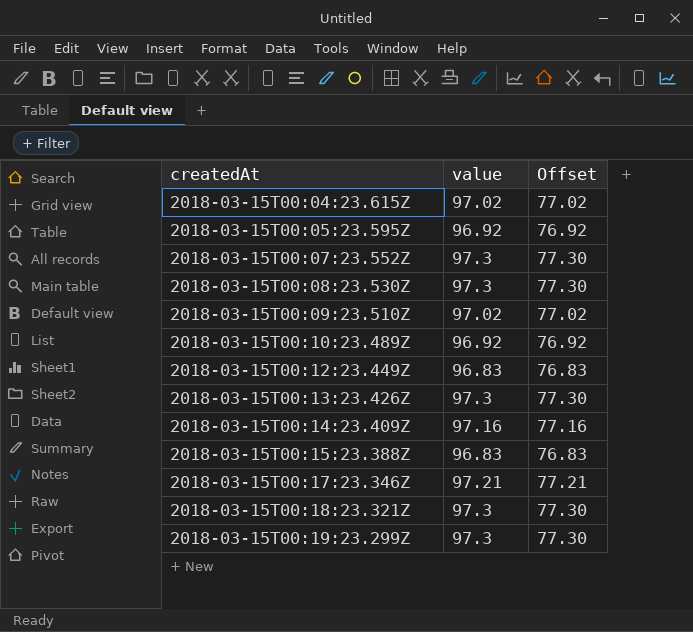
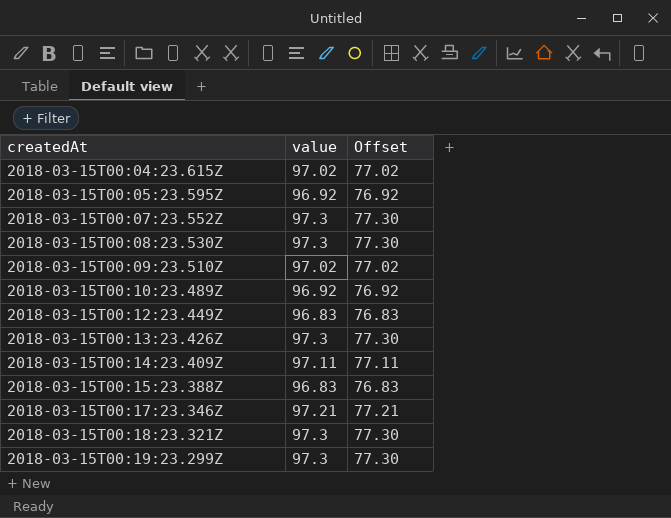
2018-03-15T00:14:23.409Z | value: 97.16 -> 97.11
2018-03-15T00:14:23.409Z | Offset: 77.16 -> 77.11

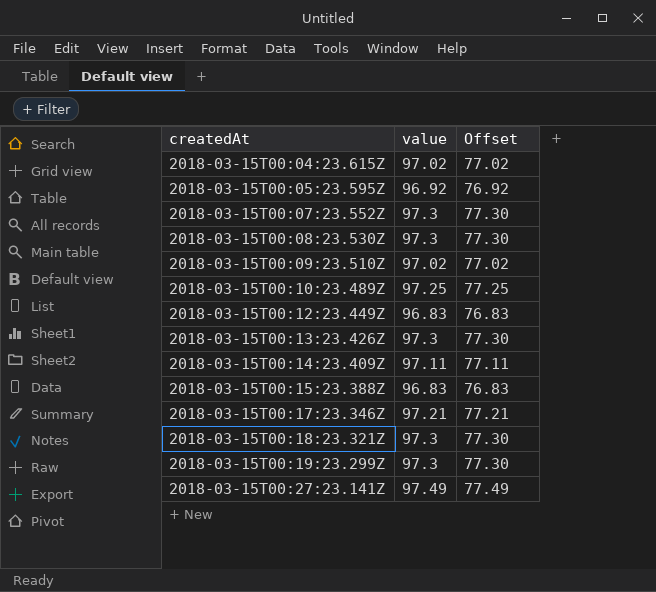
2018-03-15T00:10:23.489Z | value: 96.92 -> 97.25
2018-03-15T00:10:23.489Z | Offset: 76.92 -> 77.25
row 2018-03-15T00:27:23.141Z: none -> 97.49 | 77.49

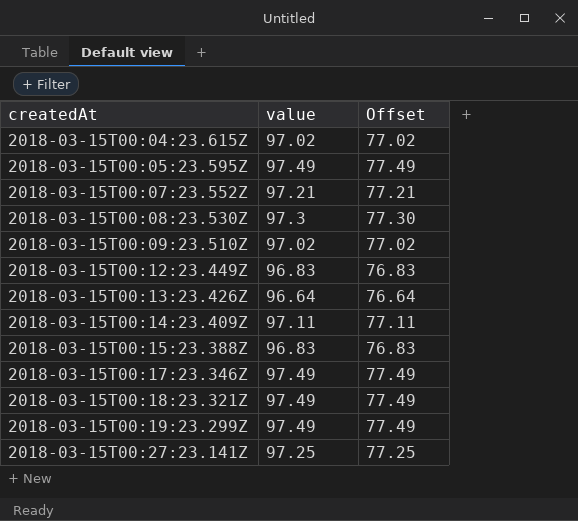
row 2018-03-15T00:10:23.489Z: 97.25 | 77.25 -> none
2018-03-15T00:05:23.595Z | value: 96.92 -> 97.49
2018-03-15T00:05:23.595Z | Offset: 76.92 -> 77.49
2018-03-15T00:07:23.552Z | value: 97.3 -> 97.21
2018-03-15T00:07:23.552Z | Offset: 77.30 -> 77.21
2018-03-15T00:13:23.426Z | value: 97.3 -> 96.64
2018-03-15T00:13:23.426Z | Offset: 77.30 -> 76.64
2018-03-15T00:17:23.346Z | value: 97.21 -> 97.49
2018-03-15T00:17:23.346Z | Offset: 77.21 -> 77.49
2018-03-15T00:18:23.321Z | value: 97.3 -> 97.49
2018-03-15T00:18:23.321Z | Offset: 77.30 -> 77.49
2018-03-15T00:19:23.299Z | value: 97.3 -> 97.49
2018-03-15T00:19:23.299Z | Offset: 77.30 -> 77.49
2018-03-15T00:27:23.141Z | value: 97.49 -> 97.25
2018-03-15T00:27:23.141Z | Offset: 77.49 -> 77.25

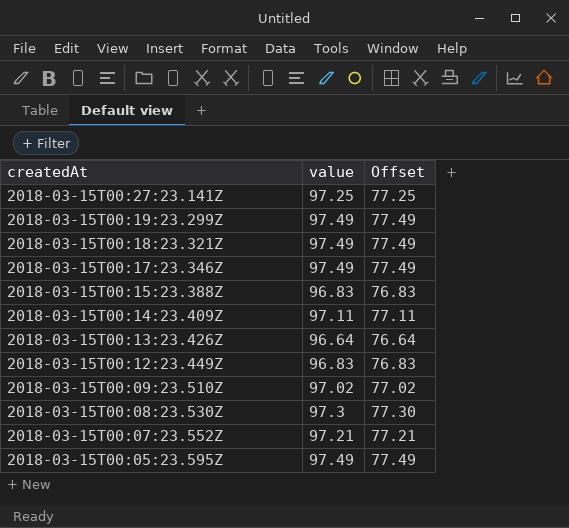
row order: createdAt ascending -> createdAt descending
row 2018-03-15T00:04:23.615Z: 97.02 | 77.02 -> none

